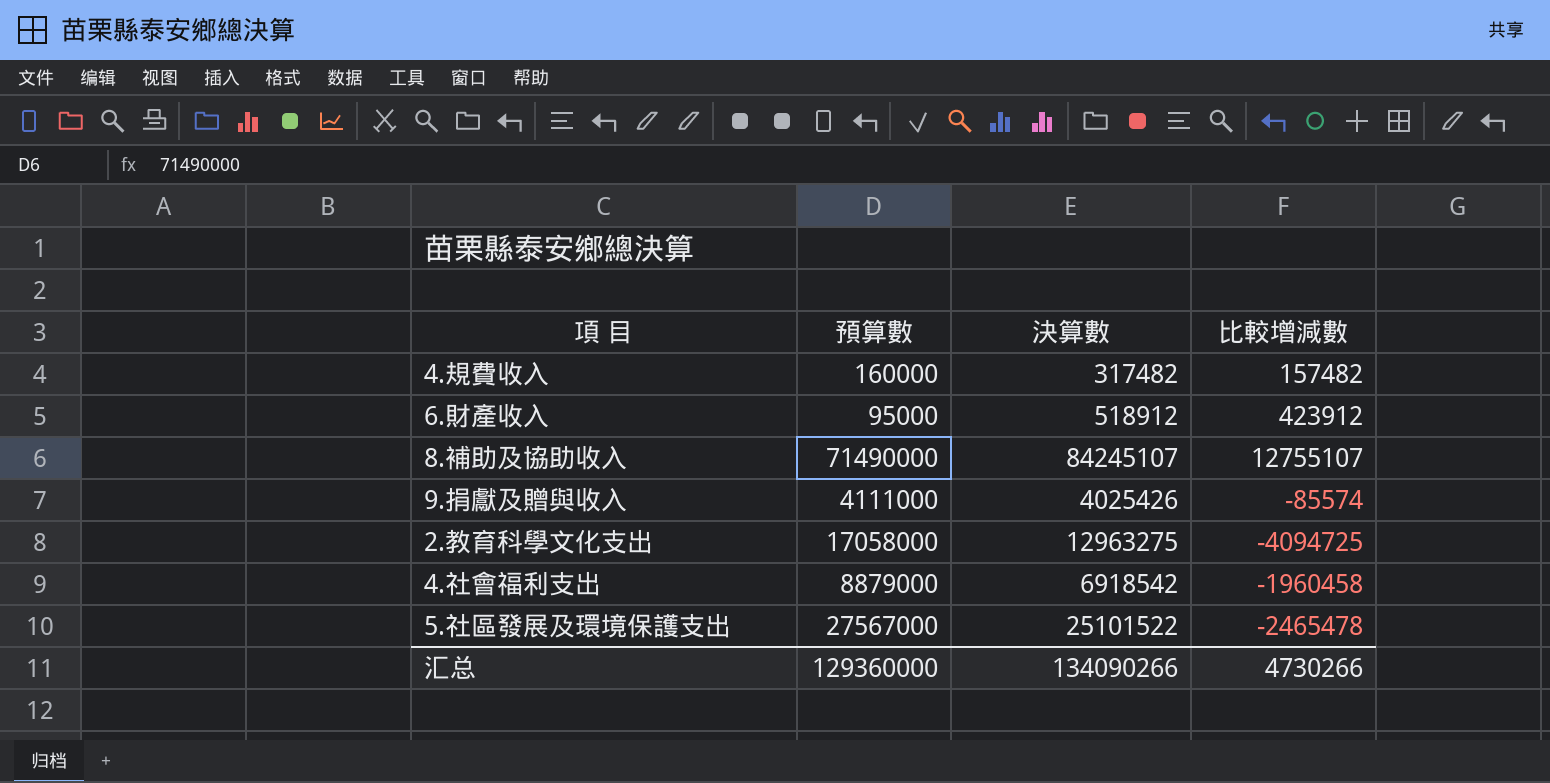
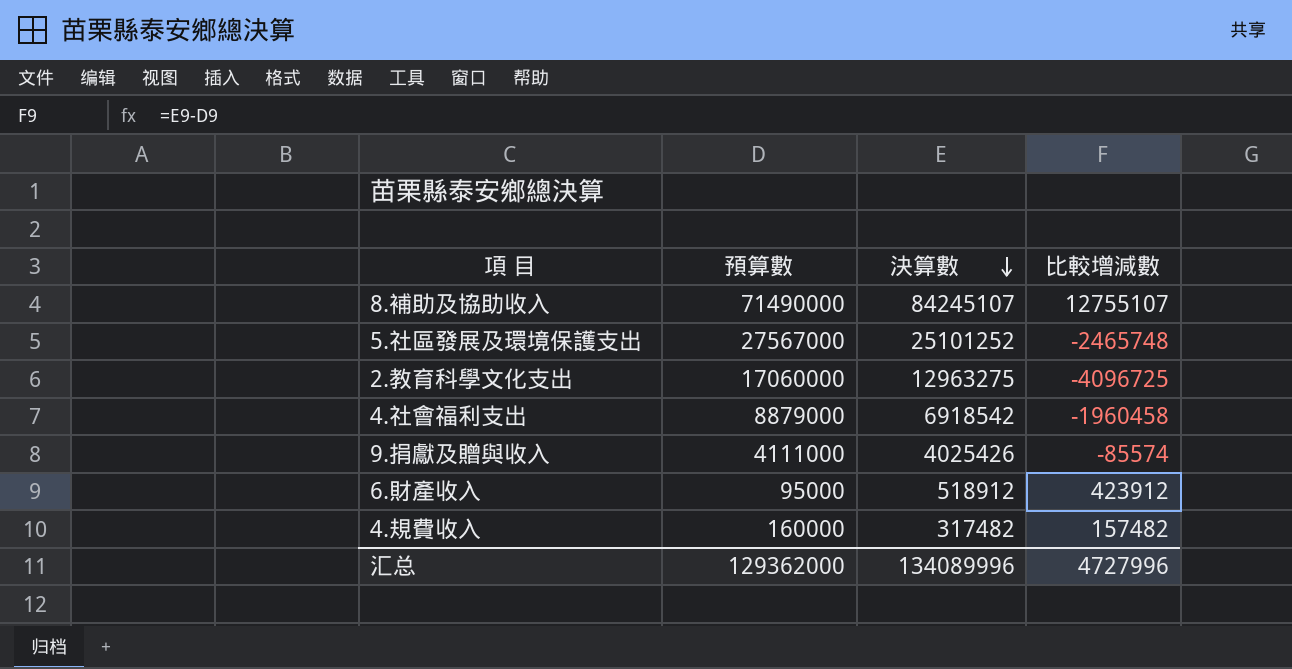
row order: none -> 決算數 descending
5.社區發展及環境保護支出 | 決算數: 25101522 -> 25101252
5.社區發展及環境保護支出 | 比較增減數: -2465478 -> -2465748
2.教育科學文化支出 | 預算數: 17058000 -> 17060000
2.教育科學文化支出 | 比較增減數: -4094725 -> -4096725
汇总 | 預算數: 129360000 -> 129362000
汇总 | 決算數: 134090266 -> 134089996
汇总 | 比較增減數: 4730266 -> 4727996

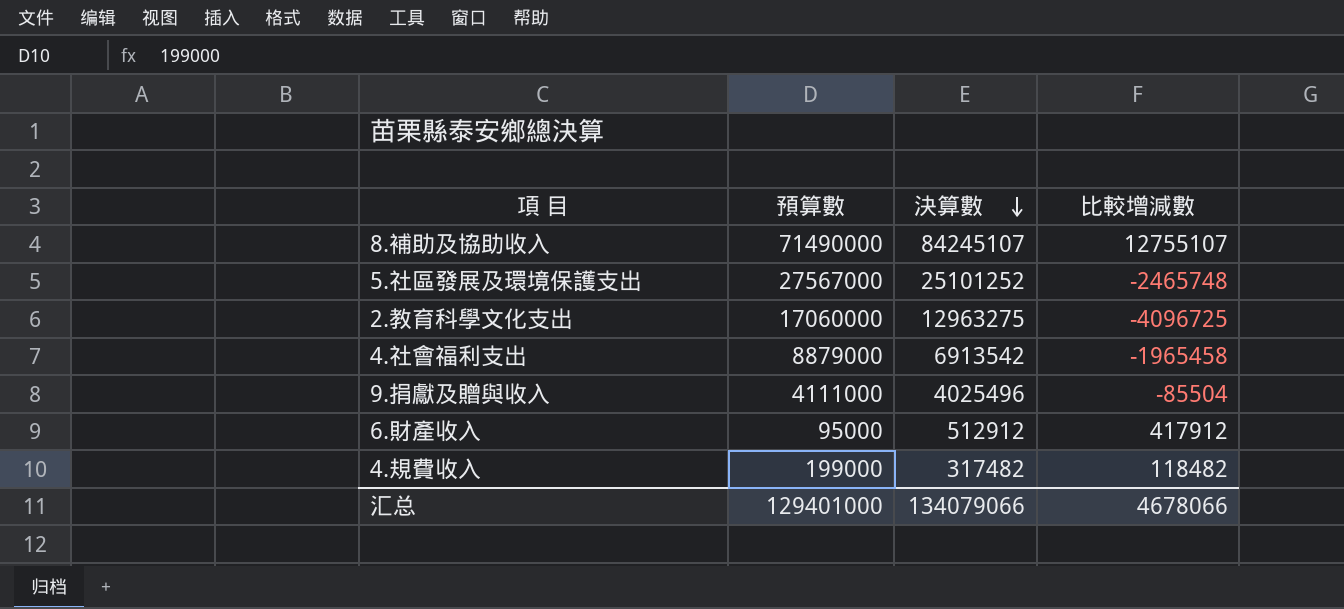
4.社會福利支出 | 決算數: 6918542 -> 6913542
4.社會福利支出 | 比較增減數: -1960458 -> -1965458
9.捐獻及贈與收入 | 決算數: 4025426 -> 4025496
9.捐獻及贈與收入 | 比較增減數: -85574 -> -85504
6.財產收入 | 決算數: 518912 -> 512912
6.財產收入 | 比較增減數: 423912 -> 417912
4.規費收入 | 預算數: 160000 -> 199000
4.規費收入 | 比較增減數: 157482 -> 118482
汇总 | 預算數: 129362000 -> 129401000
汇总 | 決算數: 134089996 -> 134079066
汇总 | 比較增減數: 4727996 -> 4678066

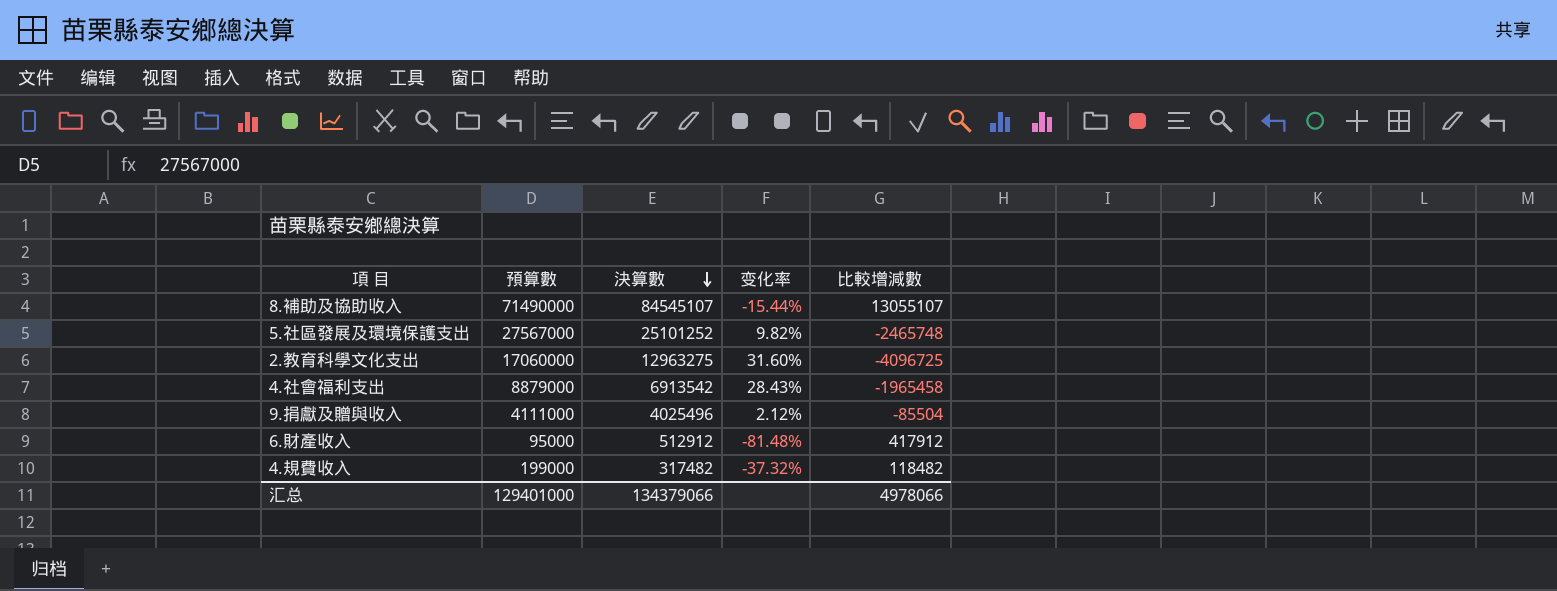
column 变化率 | formula: none -> ([預算數] - [決算數]) / [決算數]
8.補助及協助收入 | 決算數: 84245107 -> 84545107
8.補助及協助收入 | 比較增減數: 12755107 -> 13055107
汇总 | 決算數: 134079066 -> 134379066
汇总 | 比較增減數: 4678066 -> 4978066

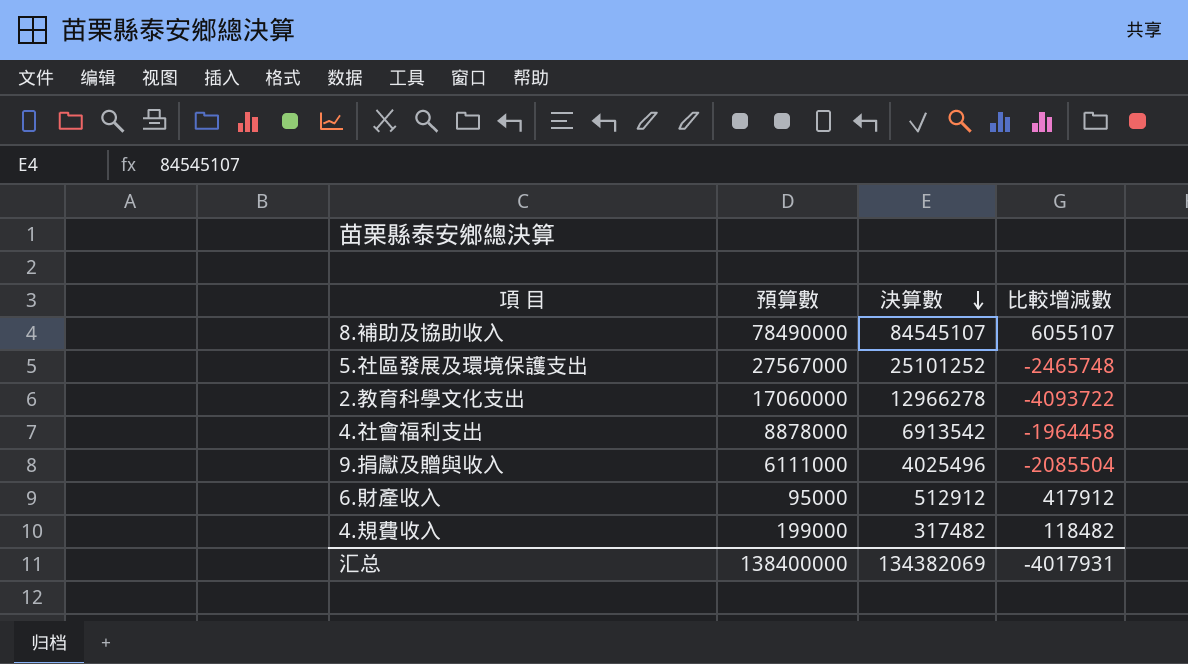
column 变化率 | formula: ([預算數] - [決算數]) / [決算數] -> none
8.補助及協助收入 | 預算數: 71490000 -> 78490000
8.補助及協助收入 | 比較增減數: 13055107 -> 6055107
2.教育科學文化支出 | 決算數: 12963275 -> 12966278
2.教育科學文化支出 | 比較增減數: -4096725 -> -4093722
4.社會福利支出 | 預算數: 8879000 -> 8878000
4.社會福利支出 | 比較增減數: -1965458 -> -1964458
9.捐獻及贈與收入 | 預算數: 4111000 -> 6111000
9.捐獻及贈與收入 | 比較增減數: -85504 -> -2085504
汇总 | 預算數: 129401000 -> 138400000
汇总 | 決算數: 134379066 -> 134382069
汇总 | 比較增減數: 4978066 -> -4017931

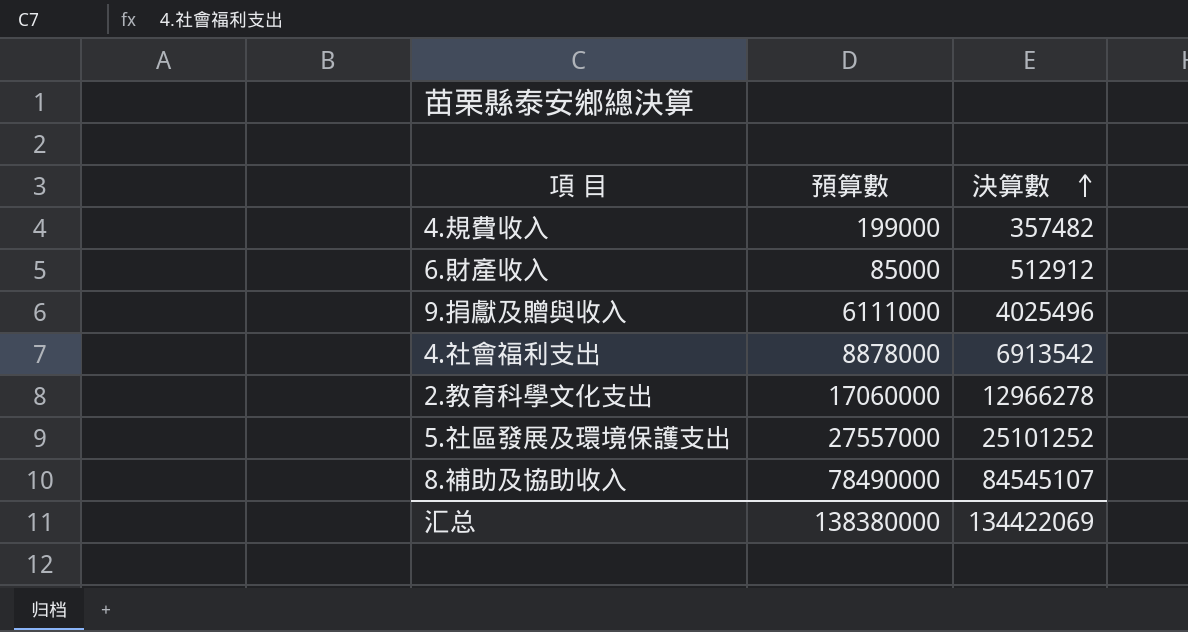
row order: 決算數 descending -> 決算數 ascending
column 比較增減數 | formula: [決算數] - [預算數] -> none
4.規費收入 | 決算數: 317482 -> 357482
6.財產收入 | 預算數: 95000 -> 85000
5.社區發展及環境保護支出 | 預算數: 27567000 -> 27557000
汇总 | 預算數: 138400000 -> 138380000
汇总 | 決算數: 134382069 -> 134422069

